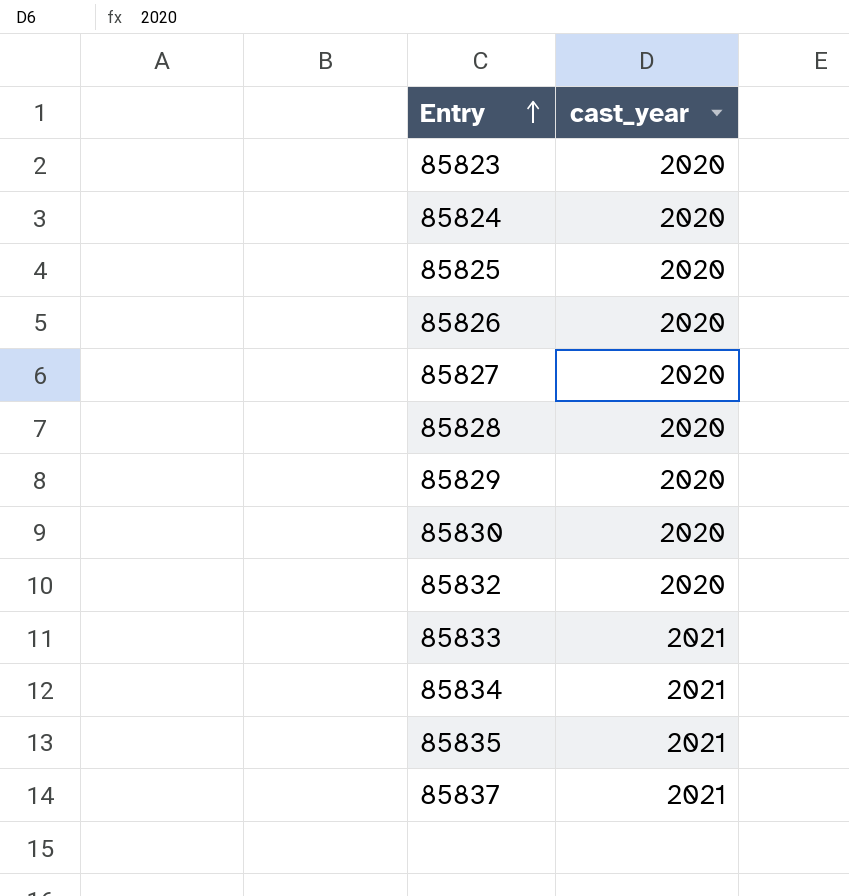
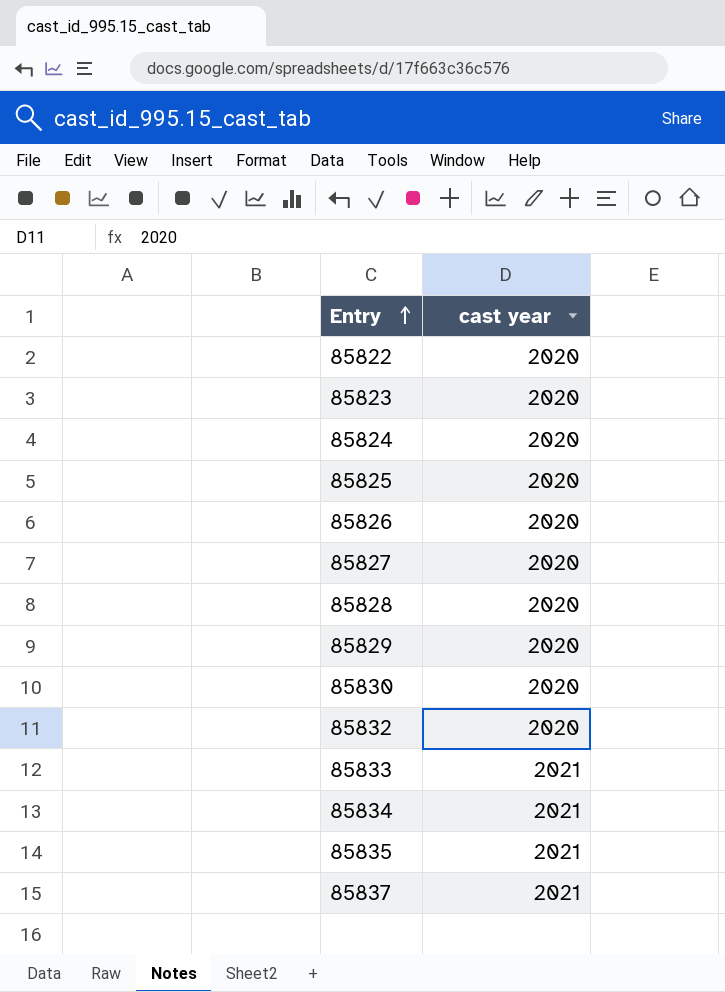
column name: cast_year -> cast year
row 85822: none -> 2020

